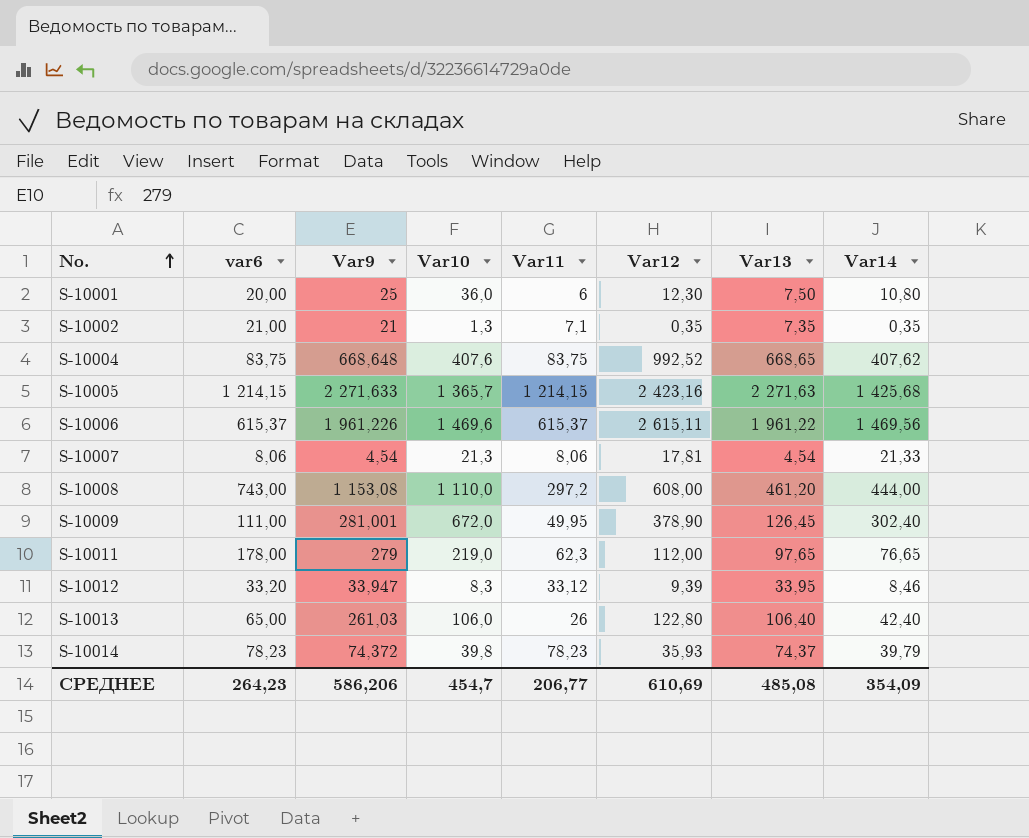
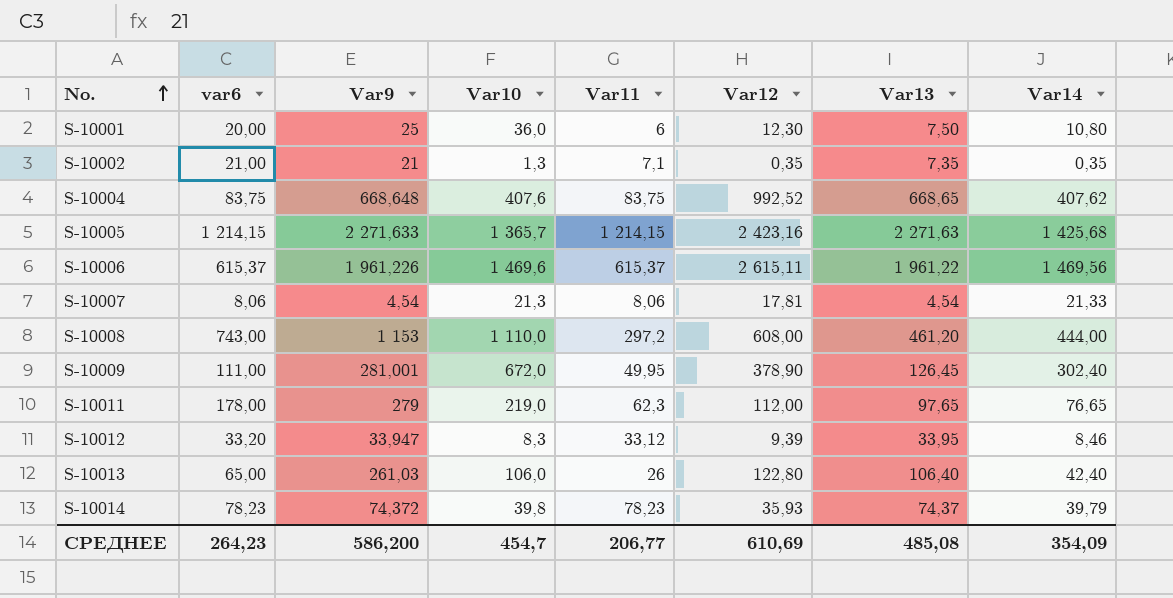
S-10008 | Var9: 1 153,08 -> 1 153
СРЕДНЕЕ | Var9: 586,206 -> 586,200

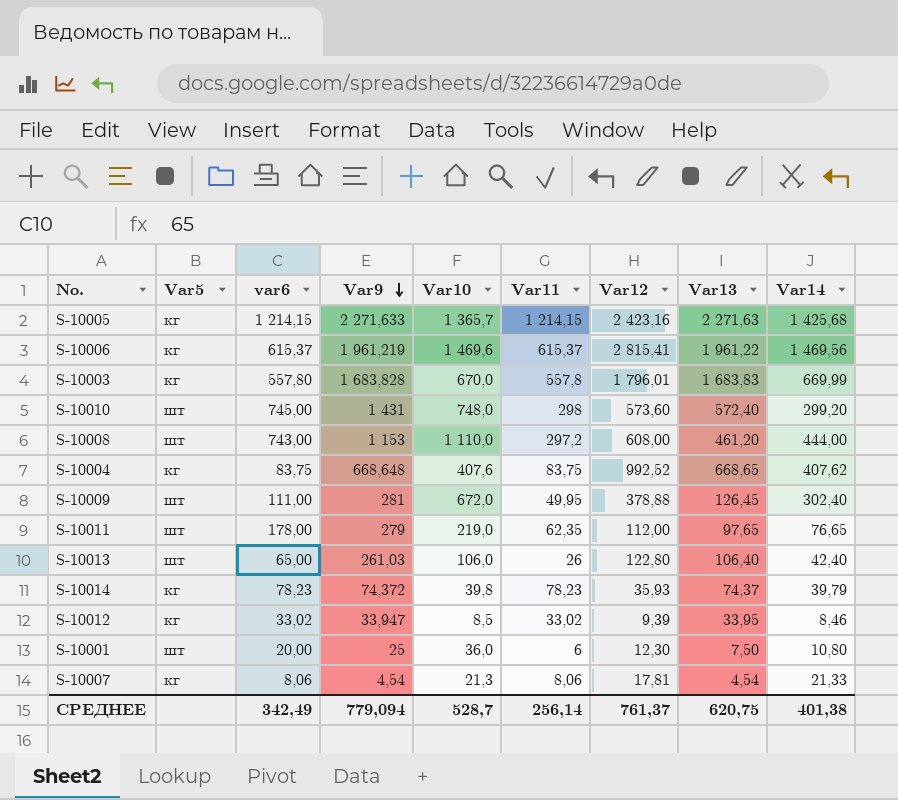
row order: No. ascending -> Var9 descending
column Var5 | position: none -> 2
row S-10002: 21,00 | 21 | 1,3 | 7,1 | 0,35 | 7,35 | 0,35 -> none
S-10006 | Var9: 1 961,226 -> 1 961,219
S-10006 | Var12: 2 615,11 -> 2 815,41
row S-10003: none -> кг | 557,80 | 1 683,828 | 670,0 | 557,8 | 1 796,01 | 1 683,83 | 669,99
row S-10010: none -> шт | 745,00 | 1 431 | 748,0 | 298 | 573,60 | 572,40 | 299,20
S-10009 | Var9: 281,001 -> 281
S-10009 | Var12: 378,90 -> 378,88
S-10011 | Var11: 62,3 -> 62,35
S-10012 | var6: 33,20 -> 33,02
S-10012 | Var10: 8,3 -> 8,5
S-10012 | Var11: 33,12 -> 33,02
СРЕДНЕЕ | var6: 264,23 -> 342,49
СРЕДНЕЕ | Var9: 586,200 -> 779,094
СРЕДНЕЕ | Var10: 454,7 -> 528,7
СРЕДНЕЕ | Var11: 206,77 -> 256,14
СРЕДНЕЕ | Var12: 610,69 -> 761,37
СРЕДНЕЕ | Var13: 485,08 -> 620,75
СРЕДНЕЕ | Var14: 354,09 -> 401,38

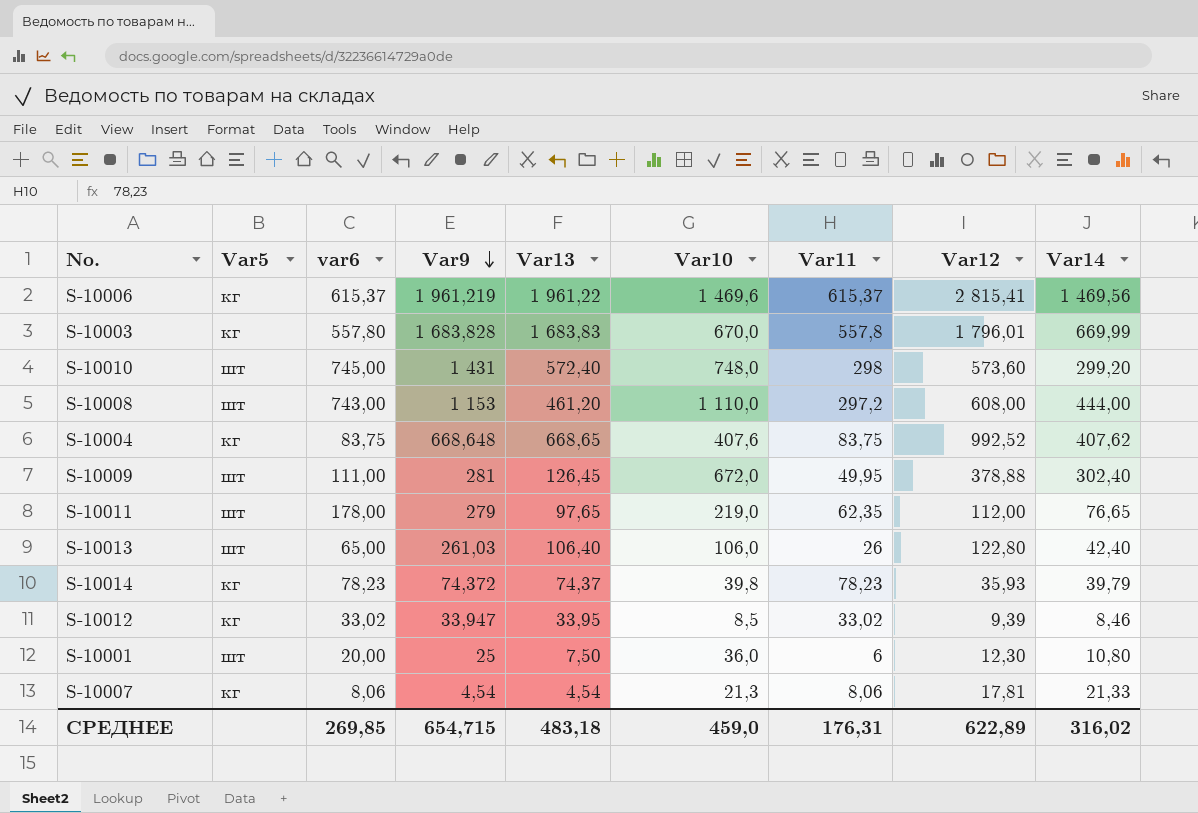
column Var13 | position: 8 -> 5
row S-10005: кг | 1 214,15 | 2 271,633 | 1 365,7 | 1 214,15 | 2 423,16 | 2 271,63 | 1 425,68 -> none
СРЕДНЕЕ | var6: 342,49 -> 269,85
СРЕДНЕЕ | Var9: 779,094 -> 654,715
СРЕДНЕЕ | Var13: 620,75 -> 483,18
СРЕДНЕЕ | Var10: 528,7 -> 459,0
СРЕДНЕЕ | Var11: 256,14 -> 176,31
СРЕДНЕЕ | Var12: 761,37 -> 622,89
СРЕДНЕЕ | Var14: 401,38 -> 316,02

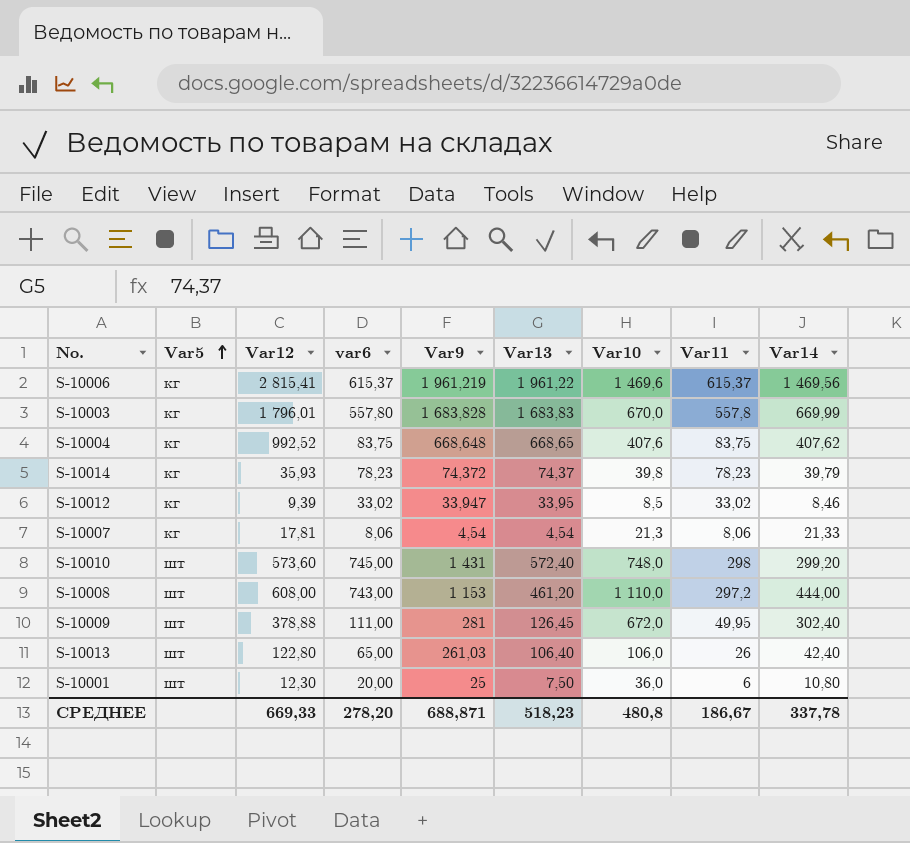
row order: Var9 descending -> Var5 ascending
column Var12 | position: 8 -> 3
row S-10011: шт | 178,00 | 279 | 97,65 | 219,0 | 62,35 | 112,00 | 76,65 -> none
СРЕДНЕЕ | Var12: 622,89 -> 669,33
СРЕДНЕЕ | var6: 269,85 -> 278,20
СРЕДНЕЕ | Var9: 654,715 -> 688,871
СРЕДНЕЕ | Var13: 483,18 -> 518,23
СРЕДНЕЕ | Var10: 459,0 -> 480,8
СРЕДНЕЕ | Var11: 176,31 -> 186,67
СРЕДНЕЕ | Var14: 316,02 -> 337,78

